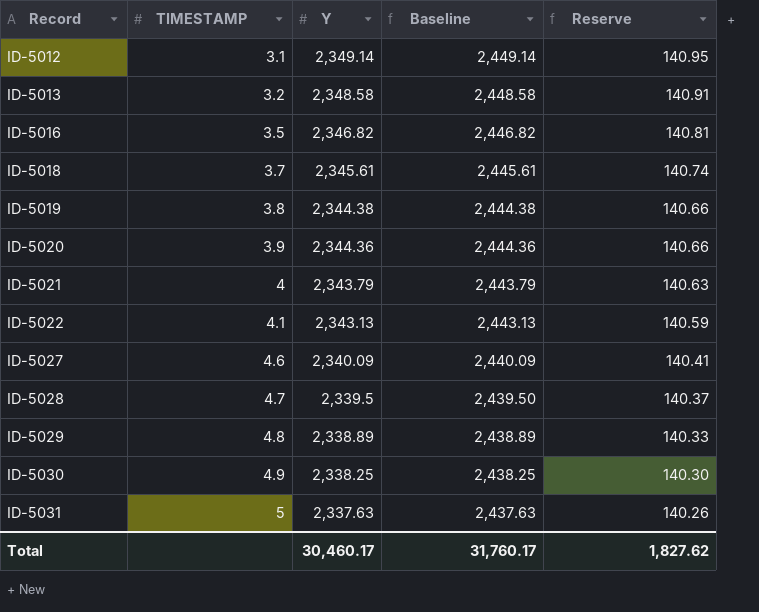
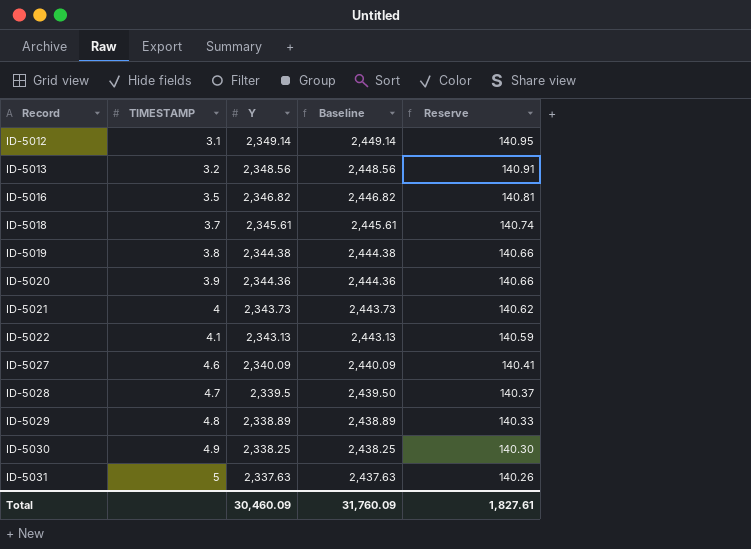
ID-5013 | Y: 2,348.58 -> 2,348.56
ID-5013 | Baseline: 2,448.58 -> 2,448.56
ID-5021 | Y: 2,343.79 -> 2,343.73
ID-5021 | Baseline: 2,443.79 -> 2,443.73
ID-5021 | Reserve: 140.63 -> 140.62
Total | Y: 30,460.17 -> 30,460.09
Total | Baseline: 31,760.17 -> 31,760.09
Total | Reserve: 1,827.62 -> 1,827.61

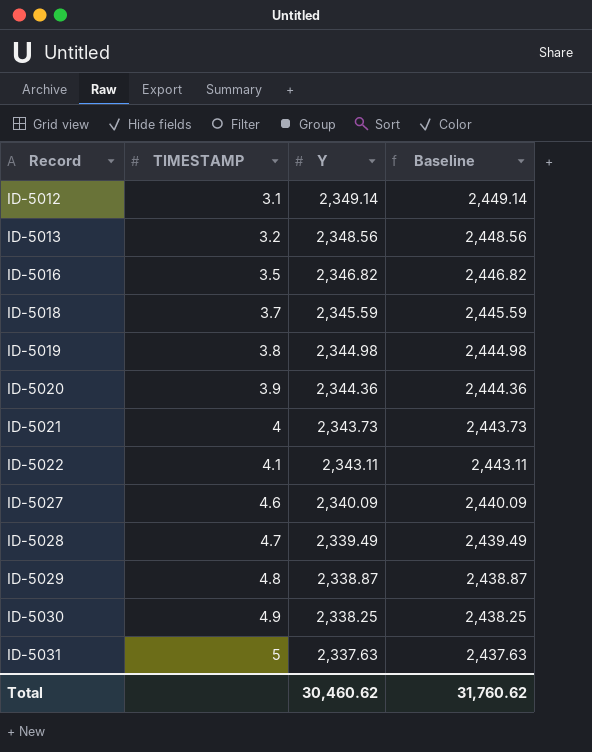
column Reserve | formula: [Y] * 0.06 -> none
ID-5018 | Y: 2,345.61 -> 2,345.59
ID-5018 | Baseline: 2,445.61 -> 2,445.59
ID-5019 | Y: 2,344.38 -> 2,344.98
ID-5019 | Baseline: 2,444.38 -> 2,444.98
ID-5022 | Y: 2,343.13 -> 2,343.11
ID-5022 | Baseline: 2,443.13 -> 2,443.11
ID-5028 | Y: 2,339.5 -> 2,339.49
ID-5028 | Baseline: 2,439.50 -> 2,439.49
ID-5029 | Y: 2,338.89 -> 2,338.87
ID-5029 | Baseline: 2,438.89 -> 2,438.87
Total | Y: 30,460.09 -> 30,460.62
Total | Baseline: 31,760.09 -> 31,760.62

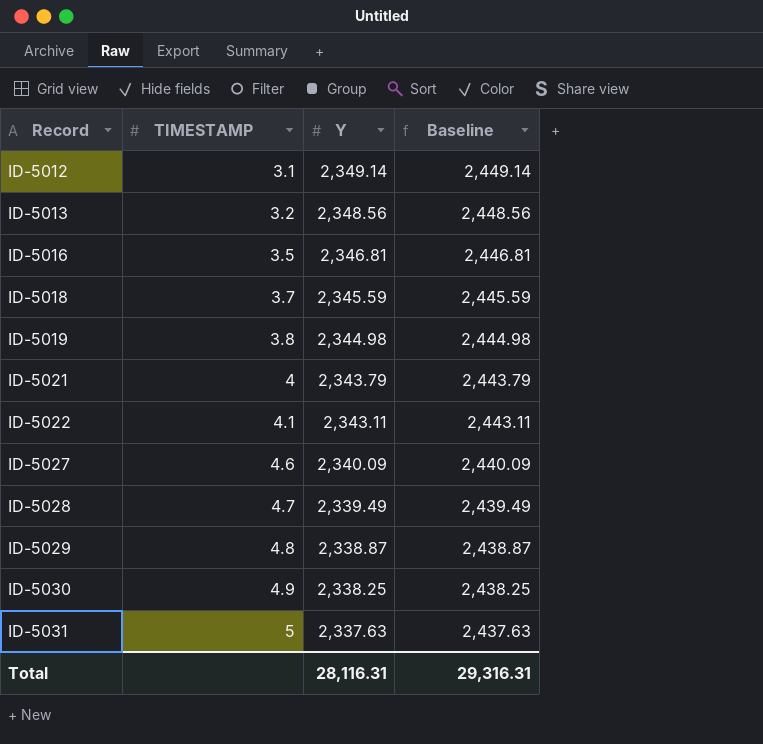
row ID-5020: 3.9 | 2,344.36 | 2,444.36 -> none
ID-5016 | Y: 2,346.82 -> 2,346.81
ID-5016 | Baseline: 2,446.82 -> 2,446.81
ID-5021 | Y: 2,343.73 -> 2,343.79
ID-5021 | Baseline: 2,443.73 -> 2,443.79
Total | Y: 30,460.62 -> 28,116.31
Total | Baseline: 31,760.62 -> 29,316.31

